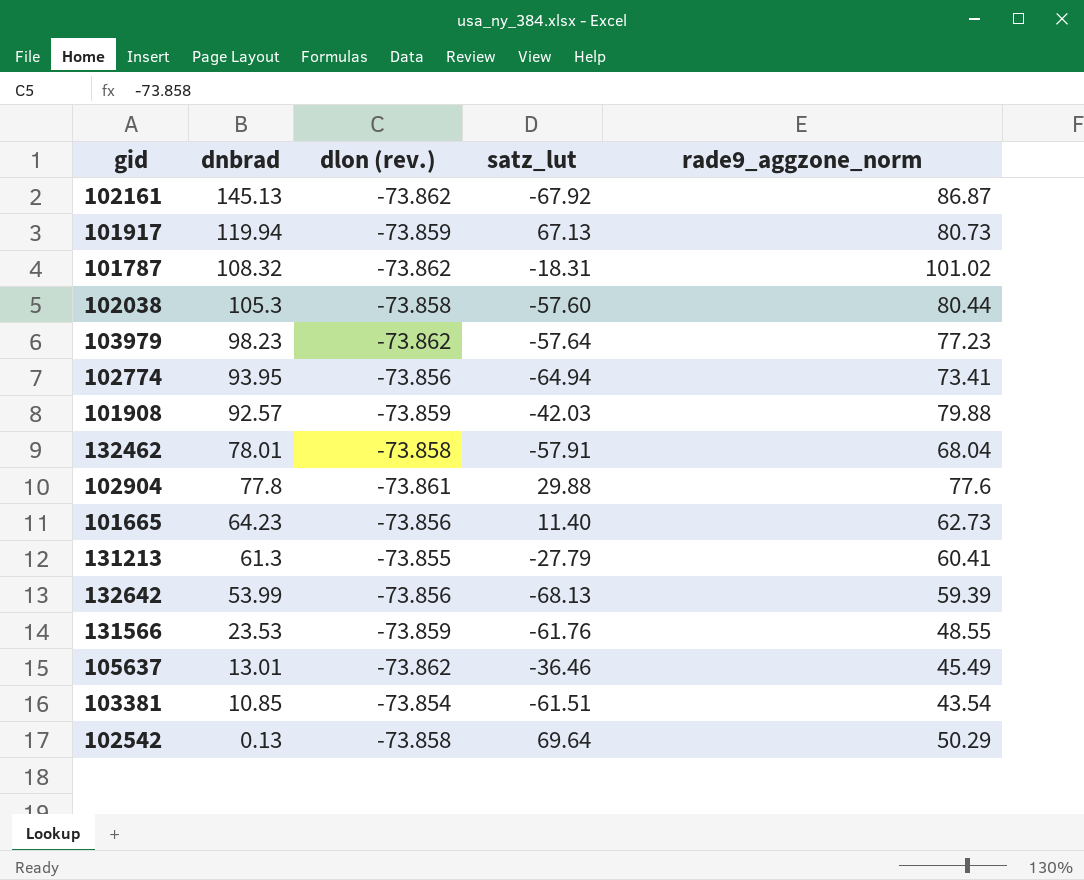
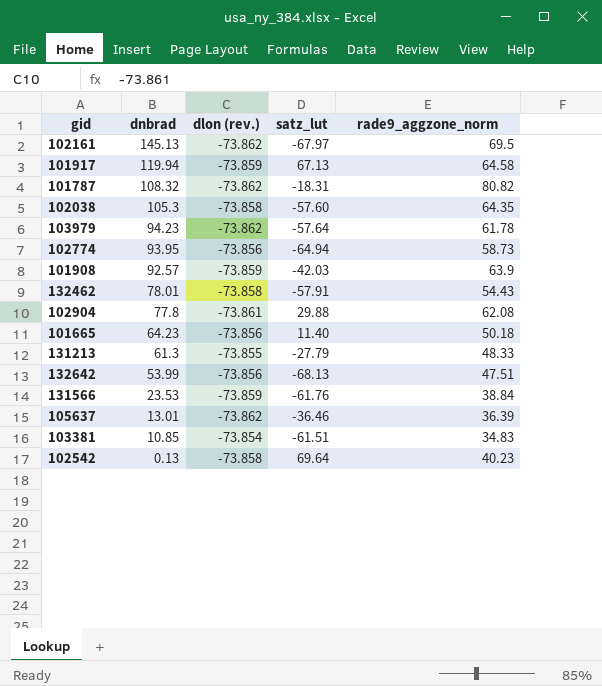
102161 | satz_lut: -67.92 -> -67.97
102161 | rade9_aggzone_norm: 86.87 -> 69.5
101917 | rade9_aggzone_norm: 80.73 -> 64.58
101787 | rade9_aggzone_norm: 101.02 -> 80.82
102038 | rade9_aggzone_norm: 80.44 -> 64.35
103979 | dnbrad: 98.23 -> 94.23
103979 | rade9_aggzone_norm: 77.23 -> 61.78
102774 | rade9_aggzone_norm: 73.41 -> 58.73
101908 | rade9_aggzone_norm: 79.88 -> 63.9
132462 | rade9_aggzone_norm: 68.04 -> 54.43
102904 | rade9_aggzone_norm: 77.6 -> 62.08
101665 | rade9_aggzone_norm: 62.73 -> 50.18
131213 | rade9_aggzone_norm: 60.41 -> 48.33
132642 | rade9_aggzone_norm: 59.39 -> 47.51
131566 | rade9_aggzone_norm: 48.55 -> 38.84
105637 | rade9_aggzone_norm: 45.49 -> 36.39
103381 | rade9_aggzone_norm: 43.54 -> 34.83
102542 | rade9_aggzone_norm: 50.29 -> 40.23

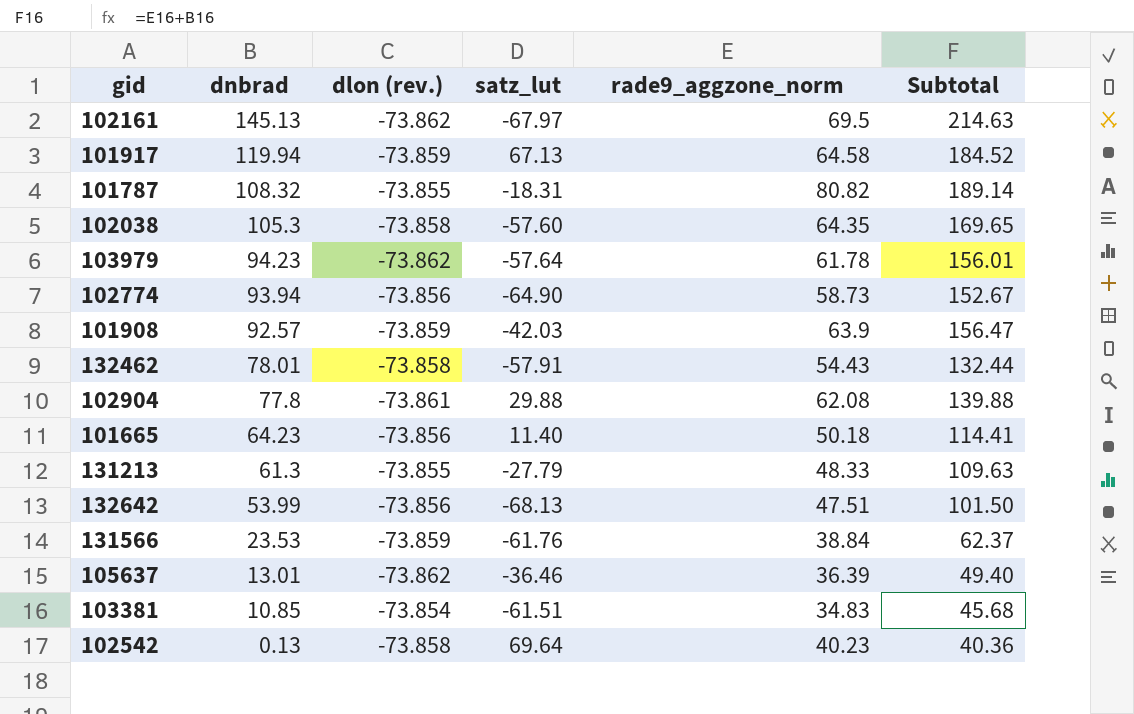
column Subtotal | formula: none -> [dnbrad] + [rade9_aggzone_norm]
101787 | dlon (rev.): -73.862 -> -73.855
102774 | dnbrad: 93.95 -> 93.94
102774 | satz_lut: -64.94 -> -64.90

